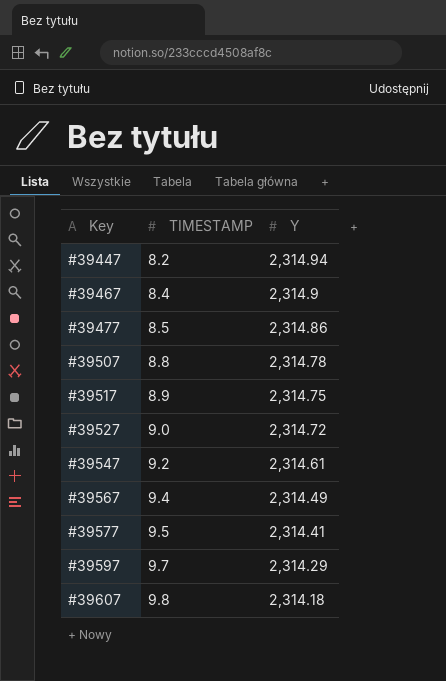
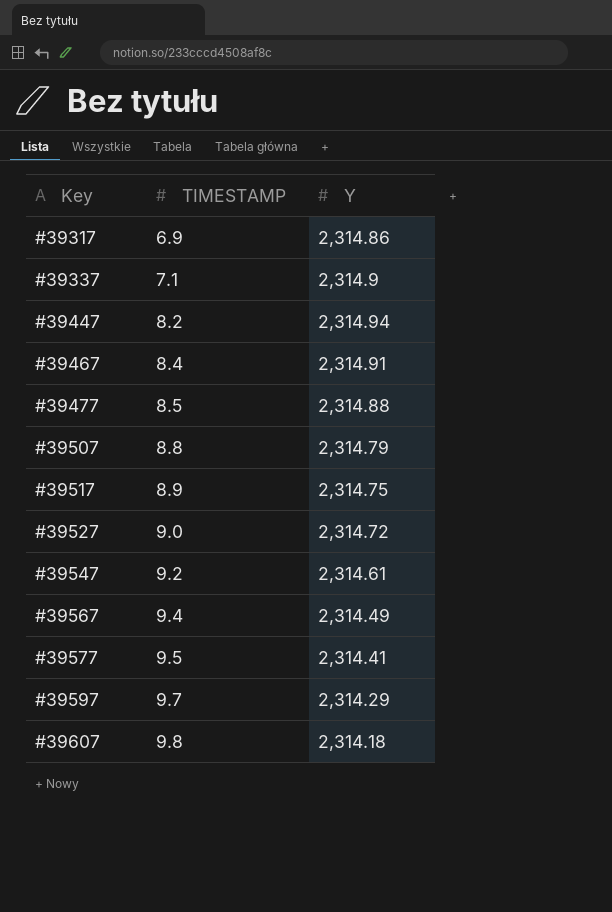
row #39317: none -> 6.9 | 2,314.86
row #39337: none -> 7.1 | 2,314.9
#39467 | Y: 2,314.9 -> 2,314.91
#39477 | Y: 2,314.86 -> 2,314.88
#39507 | Y: 2,314.78 -> 2,314.79

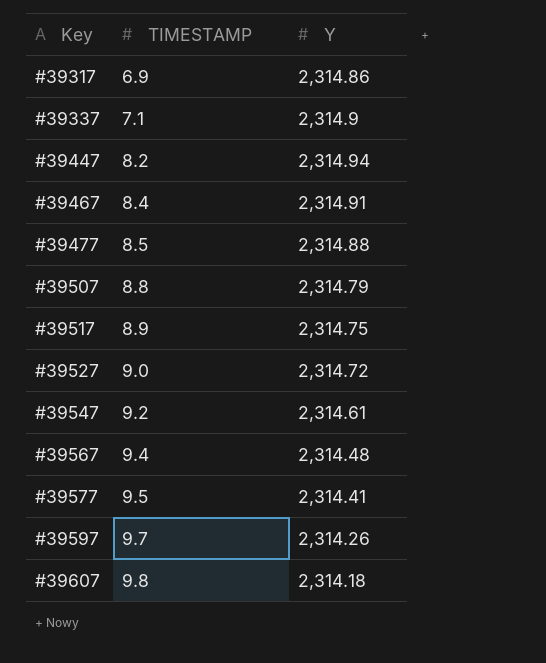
#39567 | Y: 2,314.49 -> 2,314.48
#39597 | Y: 2,314.29 -> 2,314.26

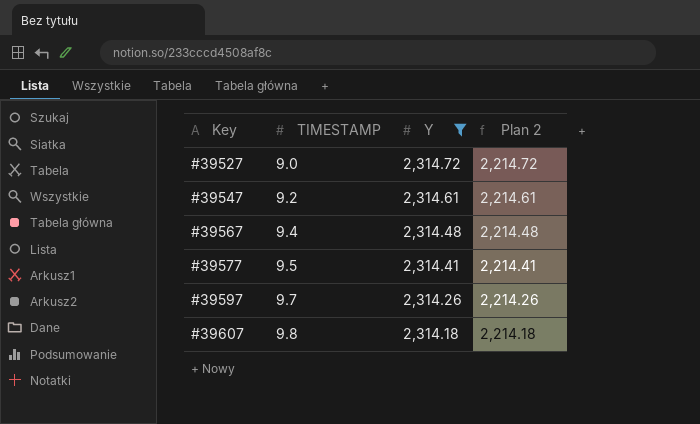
filter: none -> Y <= 2,314.72
column Plan 2 | formula: none -> [Y] - 100

